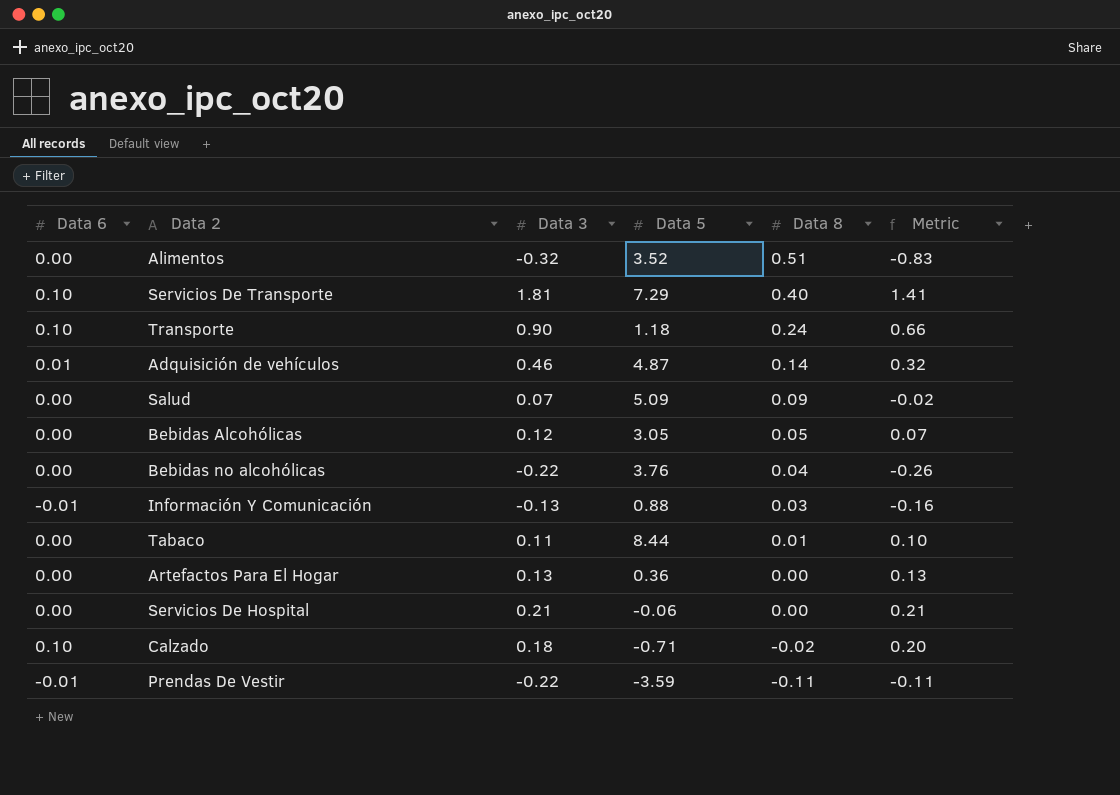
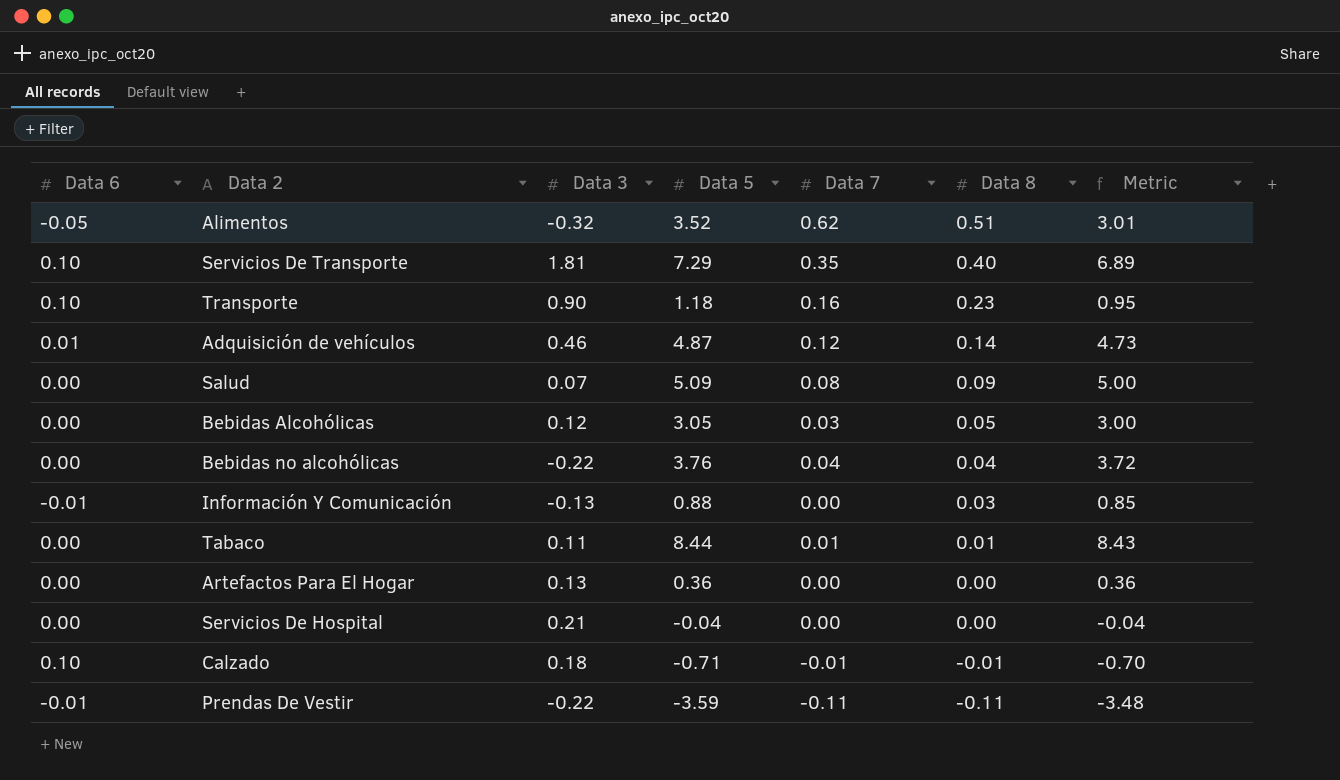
column Data 7 | position: none -> 5
column Metric | formula: [Data 3] - [Data 8] -> [Data 5] - [Data 8]
Alimentos | Data 6: 0.00 -> -0.05
Transporte | Data 8: 0.24 -> 0.23
Servicios De Hospital | Data 5: -0.06 -> -0.04
Calzado | Data 8: -0.02 -> -0.01

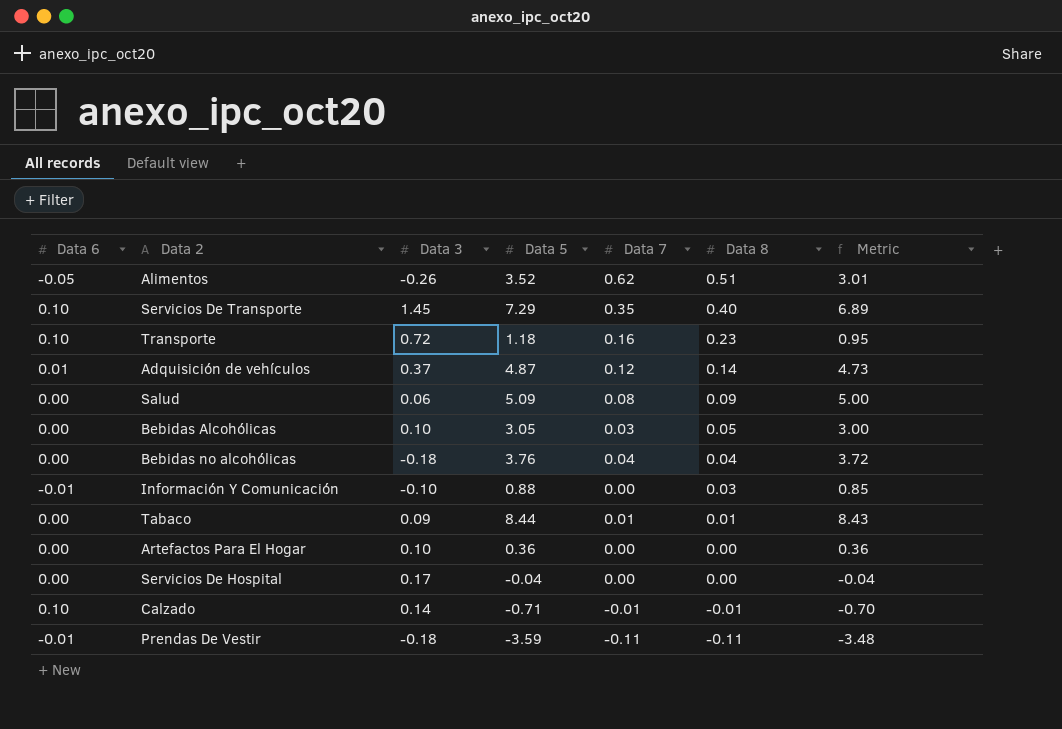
Alimentos | Data 3: -0.32 -> -0.26
Servicios De Transporte | Data 3: 1.81 -> 1.45
Transporte | Data 3: 0.90 -> 0.72
Adquisición de vehículos | Data 3: 0.46 -> 0.37
Salud | Data 3: 0.07 -> 0.06
Bebidas Alcohólicas | Data 3: 0.12 -> 0.10
Bebidas no alcohólicas | Data 3: -0.22 -> -0.18
Información Y Comunicación | Data 3: -0.13 -> -0.10
Tabaco | Data 3: 0.11 -> 0.09
Artefactos Para El Hogar | Data 3: 0.13 -> 0.10
Servicios De Hospital | Data 3: 0.21 -> 0.17
Calzado | Data 3: 0.18 -> 0.14
Prendas De Vestir | Data 3: -0.22 -> -0.18

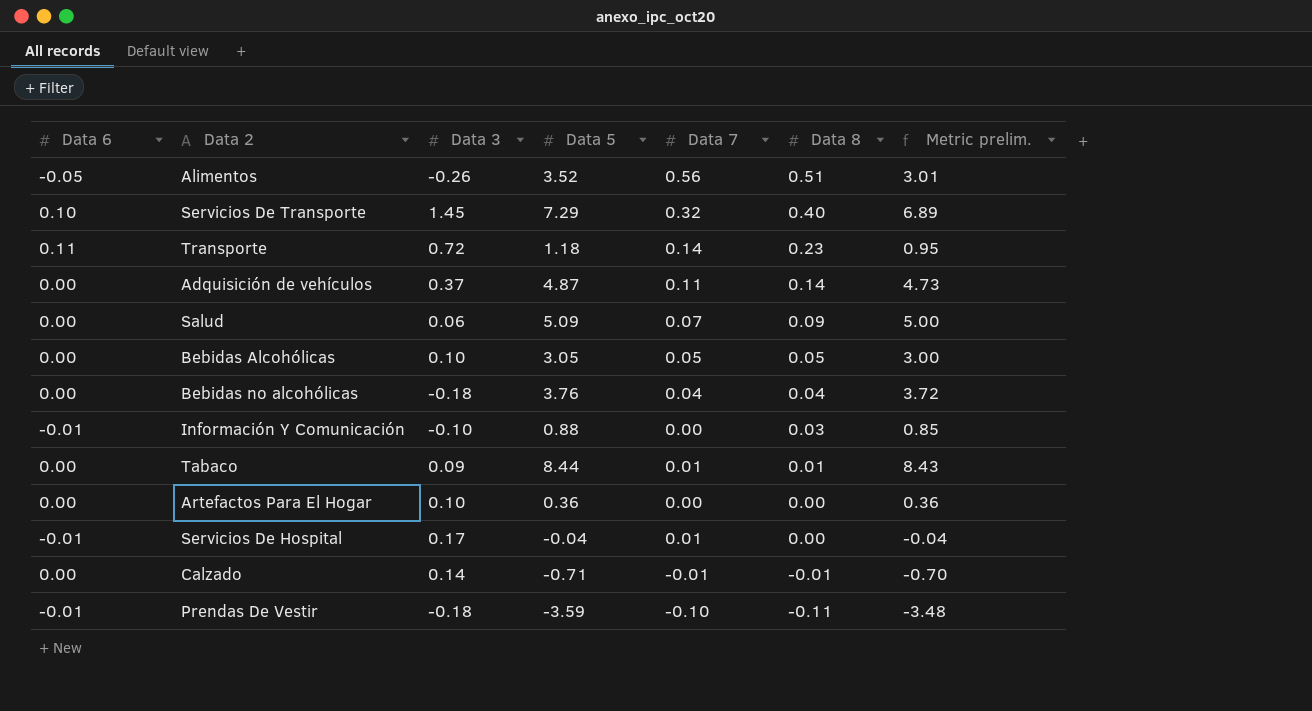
column name: Metric -> Metric prelim.
Alimentos | Data 7: 0.62 -> 0.56
Servicios De Transporte | Data 7: 0.35 -> 0.32
Transporte | Data 6: 0.10 -> 0.11
Transporte | Data 7: 0.16 -> 0.14
Adquisición de vehículos | Data 6: 0.01 -> 0.00
Adquisición de vehículos | Data 7: 0.12 -> 0.11
Salud | Data 7: 0.08 -> 0.07
Bebidas Alcohólicas | Data 7: 0.03 -> 0.05
Servicios De Hospital | Data 6: 0.00 -> -0.01
Servicios De Hospital | Data 7: 0.00 -> 0.01
Calzado | Data 6: 0.10 -> 0.00
Prendas De Vestir | Data 7: -0.11 -> -0.10

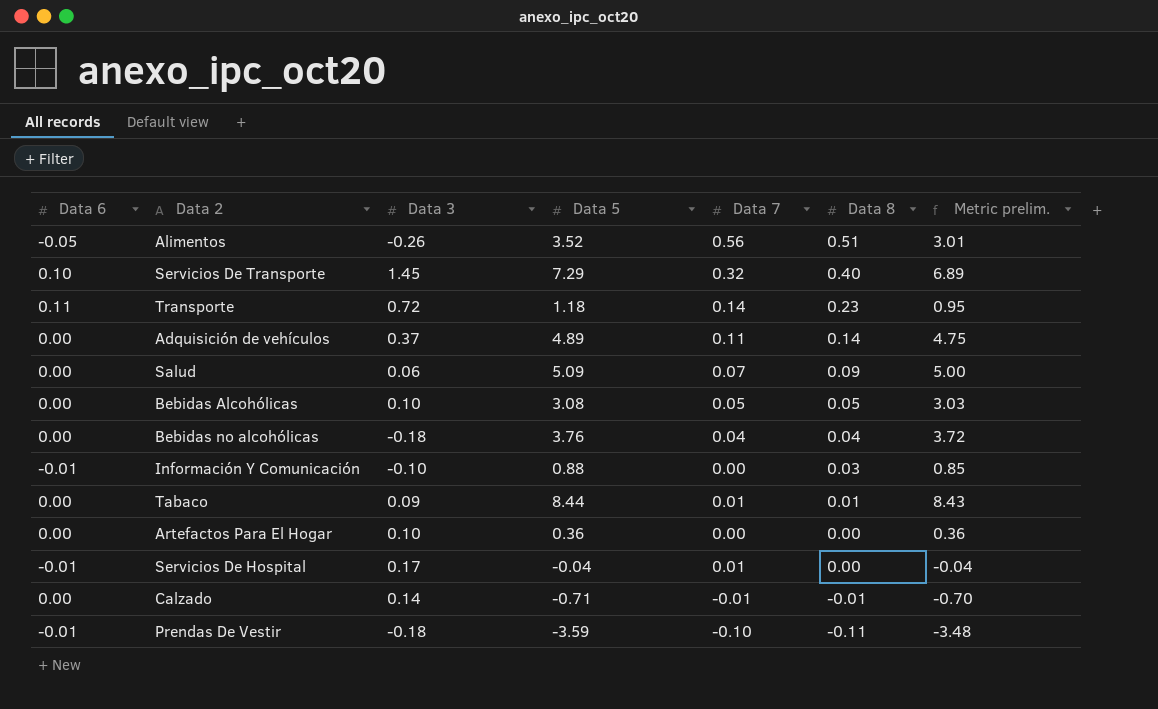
Adquisición de vehículos | Data 5: 4.87 -> 4.89
Adquisición de vehículos | Metric prelim.: 4.73 -> 4.75
Bebidas Alcohólicas | Data 5: 3.05 -> 3.08
Bebidas Alcohólicas | Metric prelim.: 3.00 -> 3.03

